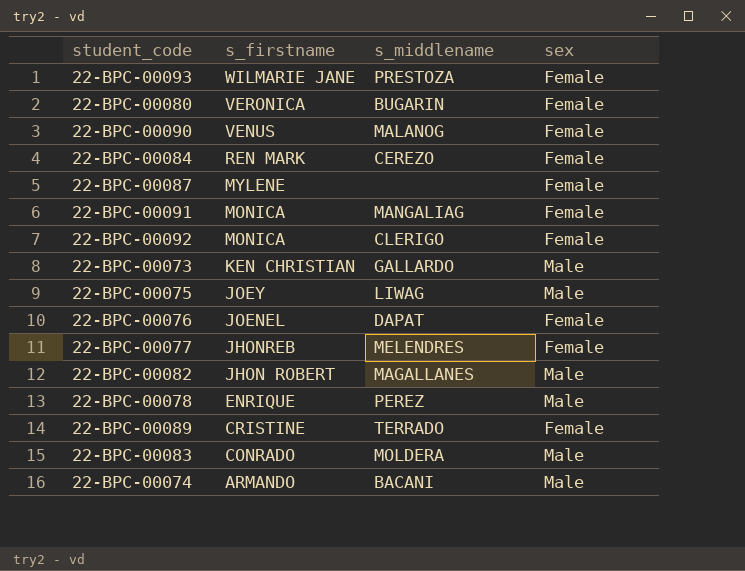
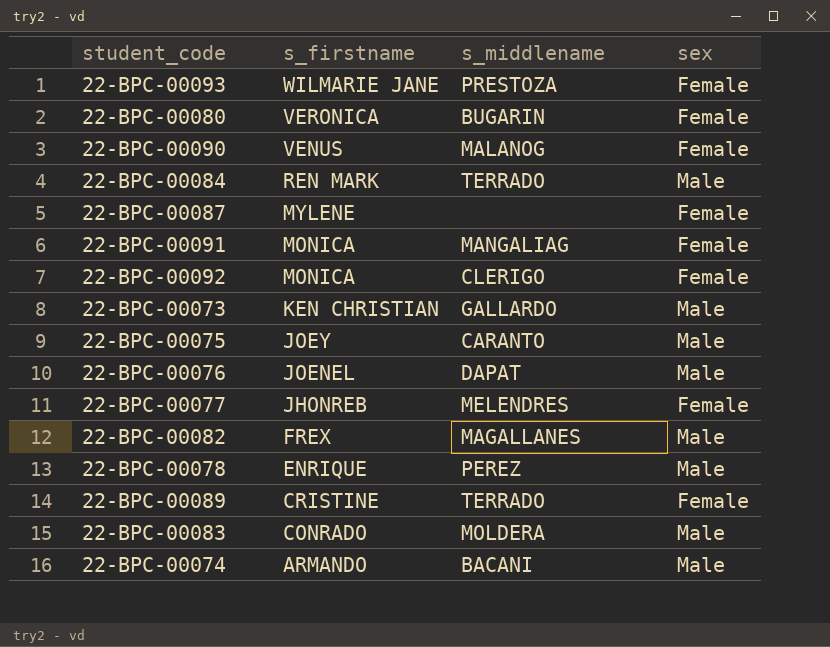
22-BPC-00084 | s_middlename: CEREZO -> TERRADO
22-BPC-00084 | sex: Female -> Male
22-BPC-00075 | s_middlename: LIWAG -> CARANTO
22-BPC-00076 | sex: Female -> Male
22-BPC-00082 | s_firstname: JHON ROBERT -> FREX

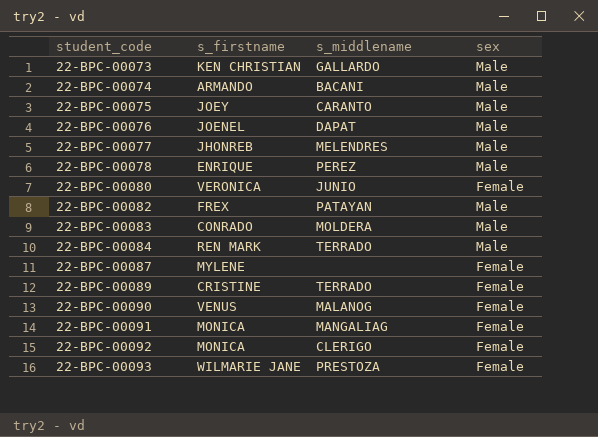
row order: s_firstname descending -> student_code ascending
22-BPC-00077 | sex: Female -> Male
22-BPC-00080 | s_middlename: BUGARIN -> JUNIO
22-BPC-00082 | s_middlename: MAGALLANES -> PATAYAN

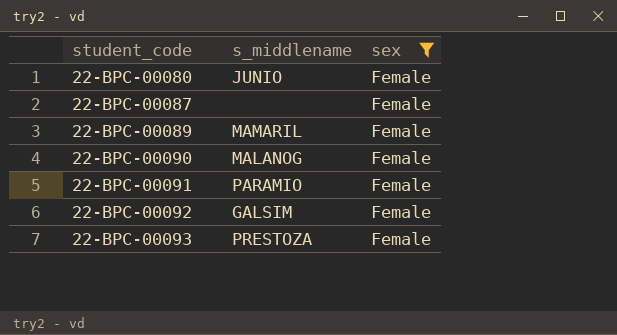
filter: none -> sex = Female
column s_firstname | position: 2 -> none
22-BPC-00089 | s_middlename: TERRADO -> MAMARIL
22-BPC-00091 | s_middlename: MANGALIAG -> PARAMIO
22-BPC-00092 | s_middlename: CLERIGO -> GALSIM

